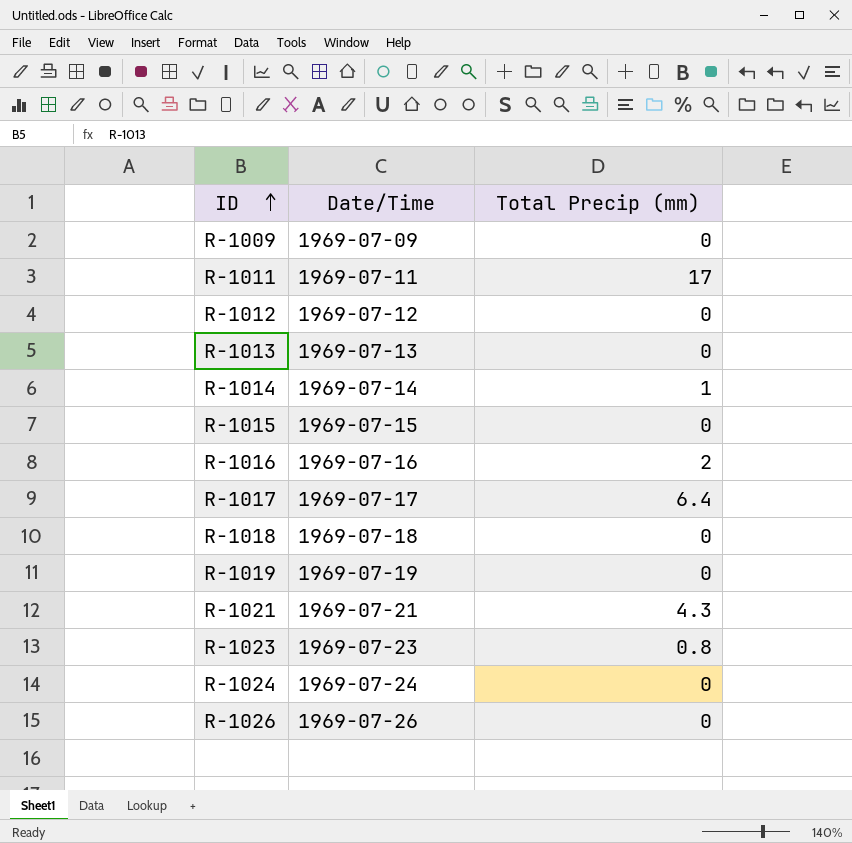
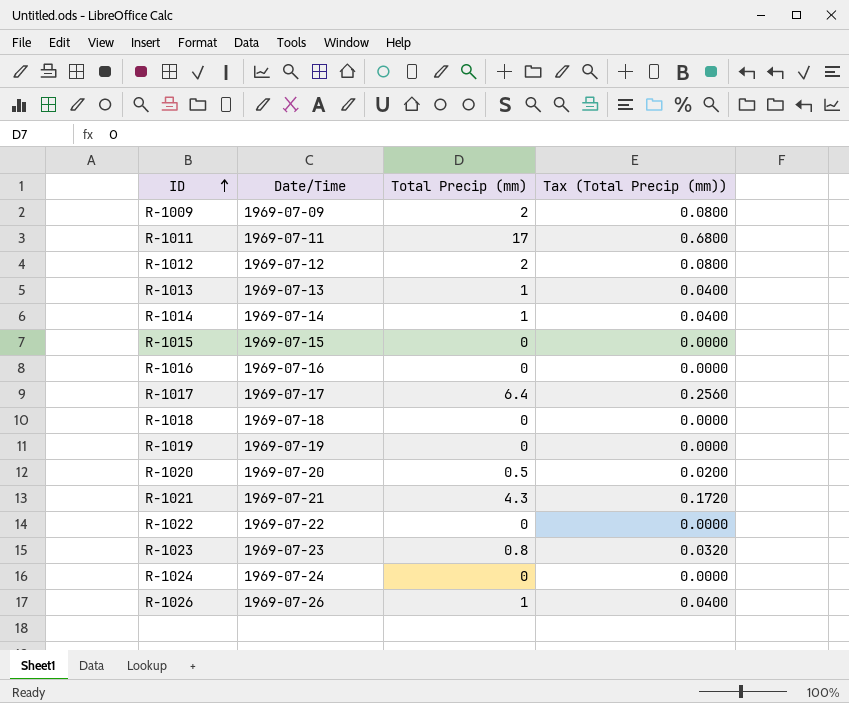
column Tax (Total Precip (mm)) | formula: none -> [Total Precip (mm)] * 0.04
R-1009 | Total Precip (mm): 0 -> 2
R-1012 | Total Precip (mm): 0 -> 2
R-1013 | Total Precip (mm): 0 -> 1
R-1016 | Total Precip (mm): 2 -> 0
row R-1020: none -> 1969-07-20 | 0.5 | 0.0200
row R-1022: none -> 1969-07-22 | 0 | 0.0000
R-1026 | Total Precip (mm): 0 -> 1

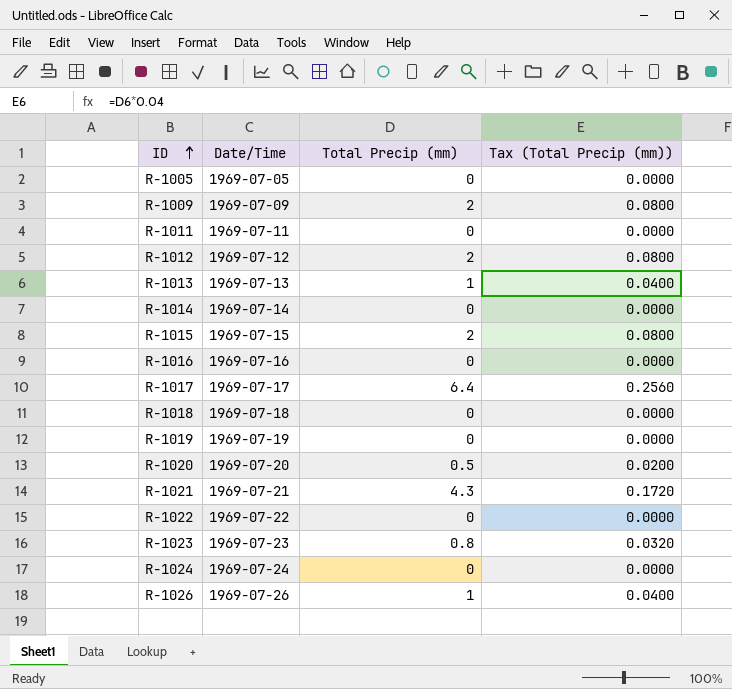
row R-1005: none -> 1969-07-05 | 0 | 0.0000
R-1011 | Total Precip (mm): 17 -> 0
R-1011 | Tax (Total Precip (mm)): 0.6800 -> 0.0000
R-1014 | Total Precip (mm): 1 -> 0
R-1014 | Tax (Total Precip (mm)): 0.0400 -> 0.0000
R-1015 | Total Precip (mm): 0 -> 2
R-1015 | Tax (Total Precip (mm)): 0.0000 -> 0.0800

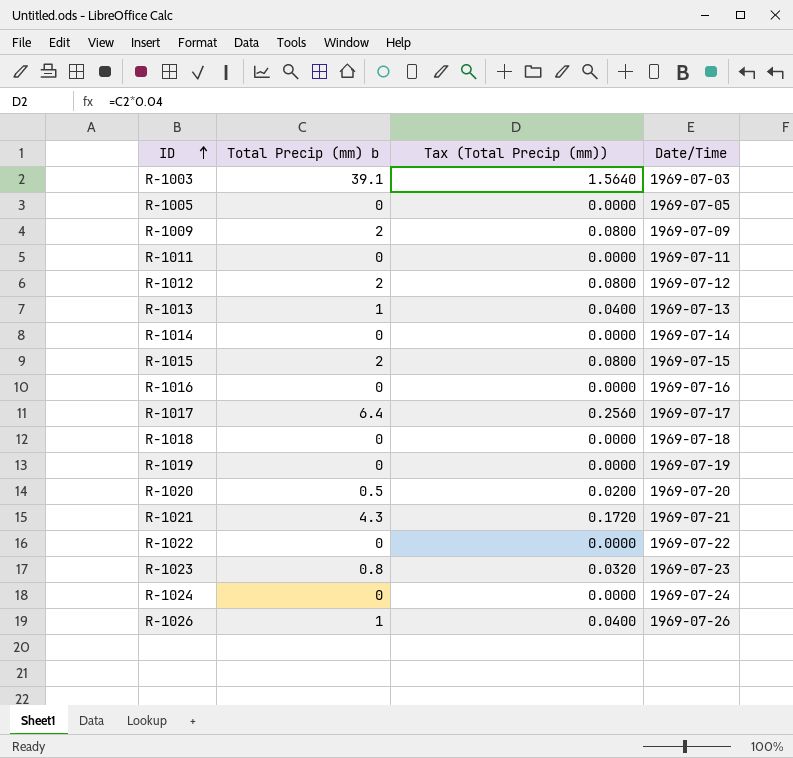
column name: Total Precip (mm) -> Total Precip (mm) b
column Date/Time | position: 2 -> 4
row R-1003: none -> 39.1 | 1.5640 | 1969-07-03

